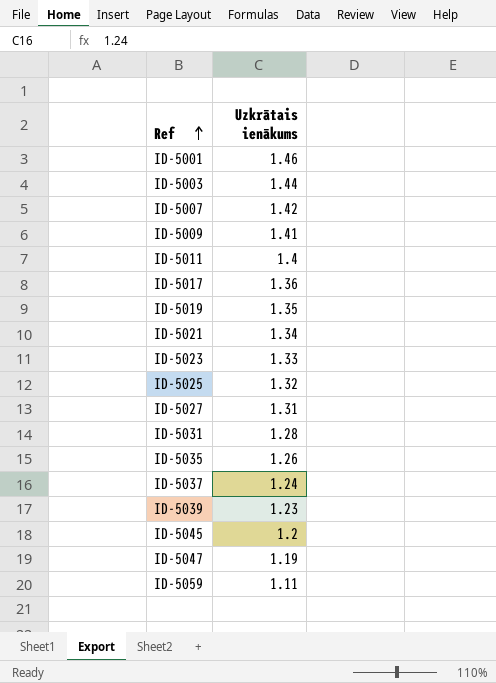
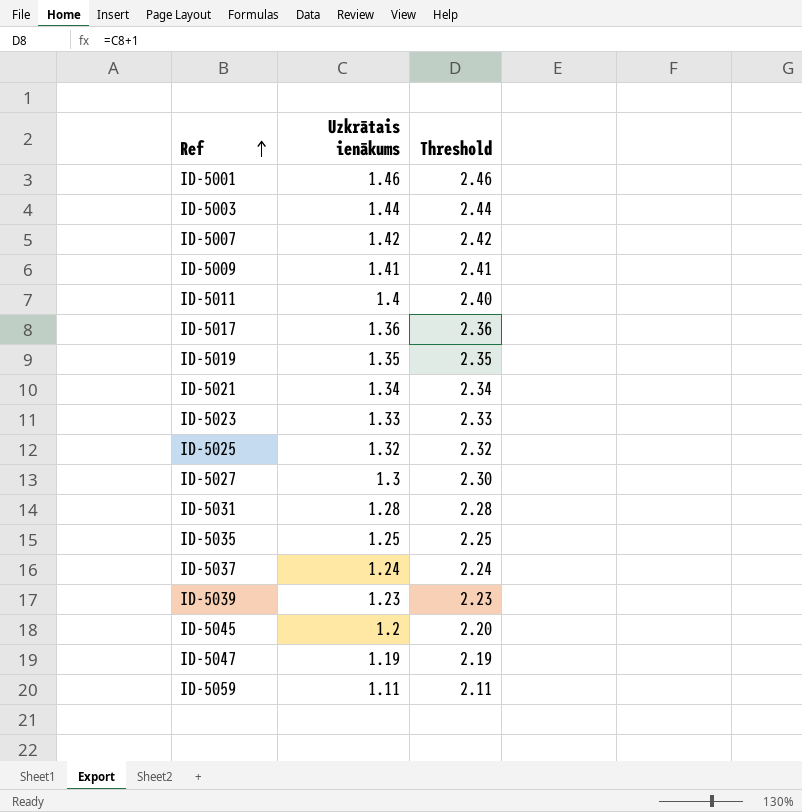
column Threshold | formula: none -> [Uzkrātais ienākums] + 1
ID-5027 | Uzkrātais ienākums: 1.31 -> 1.3
ID-5035 | Uzkrātais ienākums: 1.26 -> 1.25

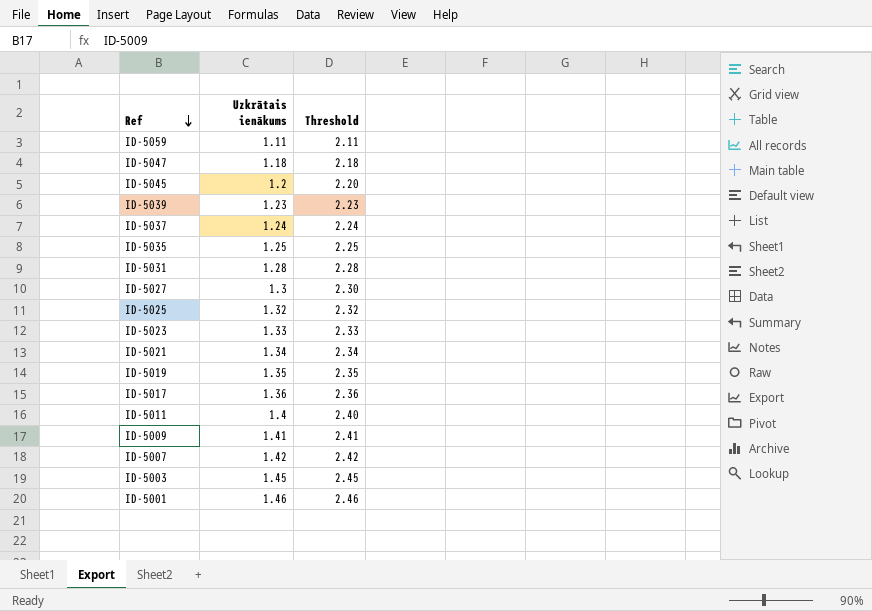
row order: Ref ascending -> Ref descending
ID-5047 | Uzkrātais ienākums: 1.19 -> 1.18
ID-5047 | Threshold: 2.19 -> 2.18
ID-5003 | Uzkrātais ienākums: 1.44 -> 1.45
ID-5003 | Threshold: 2.44 -> 2.45

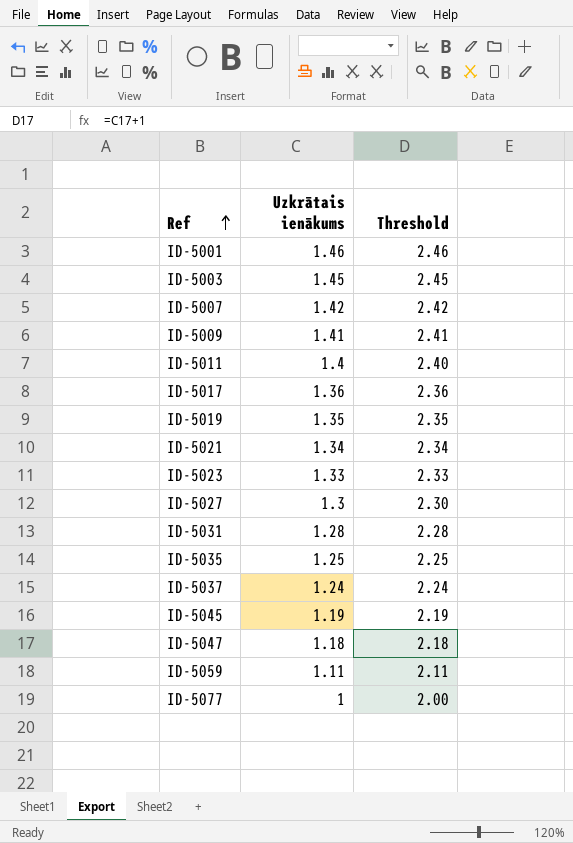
row order: Ref descending -> Ref ascending
row ID-5039: 1.23 | 2.23 -> none
row ID-5025: 1.32 | 2.32 -> none
ID-5045 | Uzkrātais ienākums: 1.2 -> 1.19
ID-5045 | Threshold: 2.20 -> 2.19
row ID-5077: none -> 1 | 2.00

